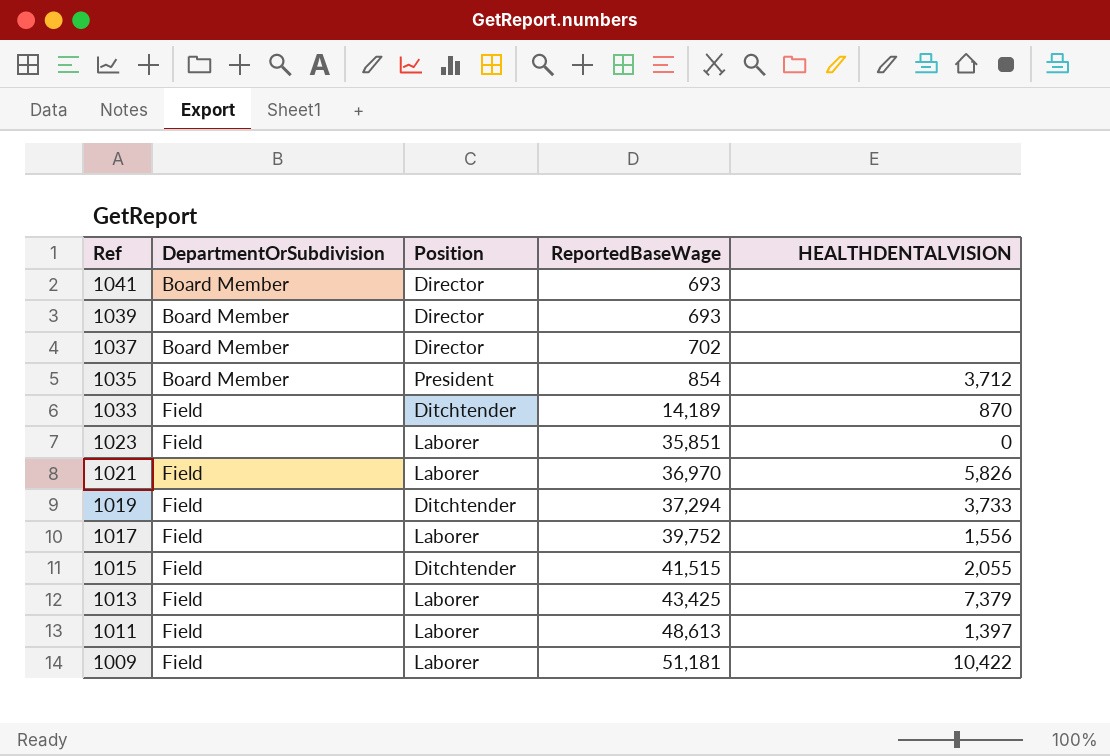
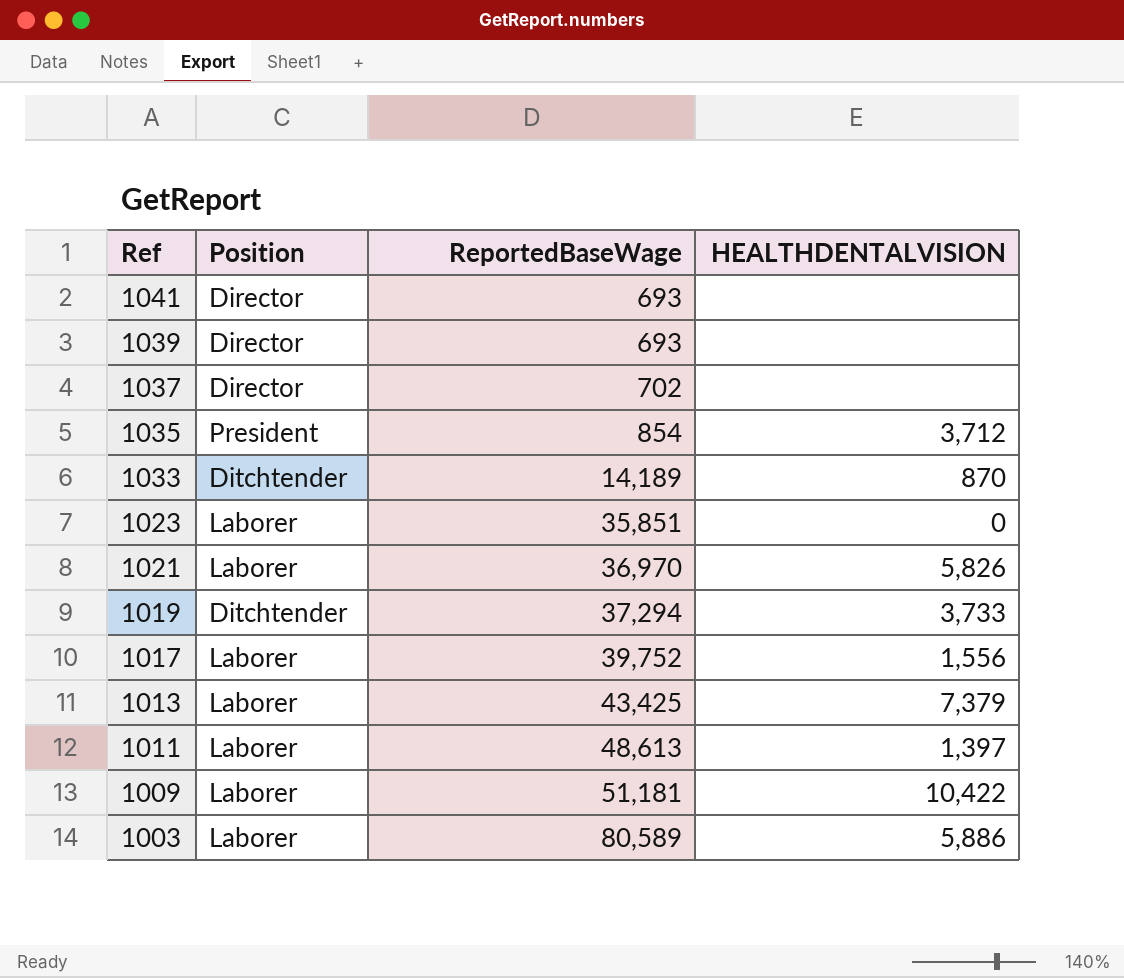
column DepartmentOrSubdivision | position: 2 -> none
row 1015: Field | Ditchtender | 41,515 | 2,055 -> none
row 1003: none -> Laborer | 80,589 | 5,886

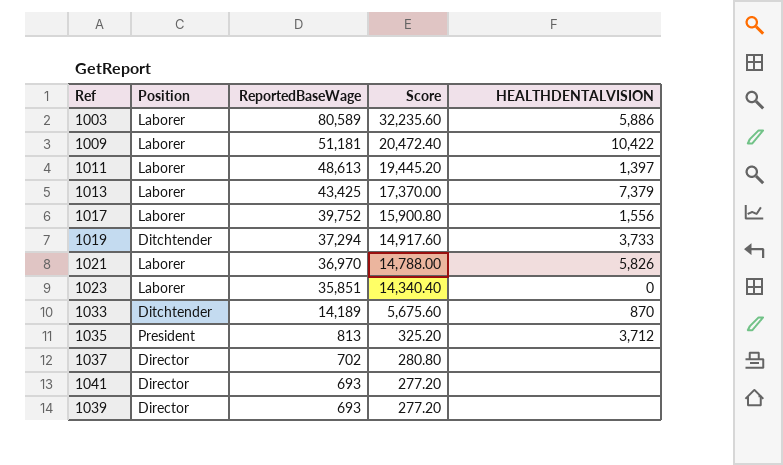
row order: Ref descending -> ReportedBaseWage descending
column Score | formula: none -> [ReportedBaseWage] * 0.4
1035 | ReportedBaseWage: 854 -> 813

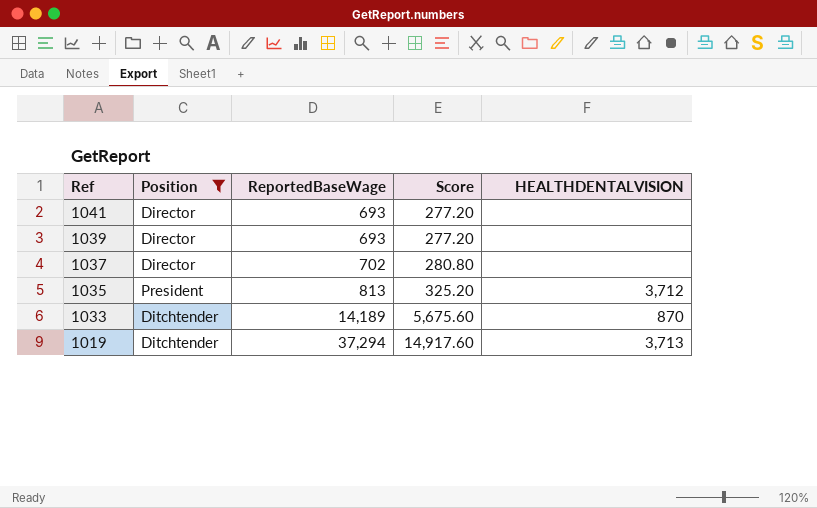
filter: none -> Position != Laborer
row order: ReportedBaseWage descending -> Ref descending
1019 | HEALTHDENTALVISION: 3,733 -> 3,713

